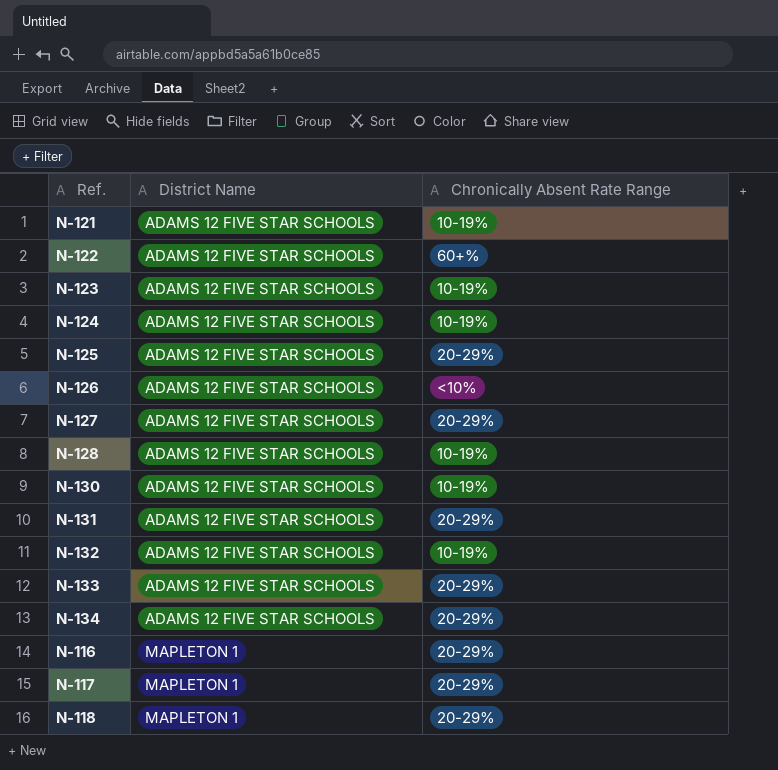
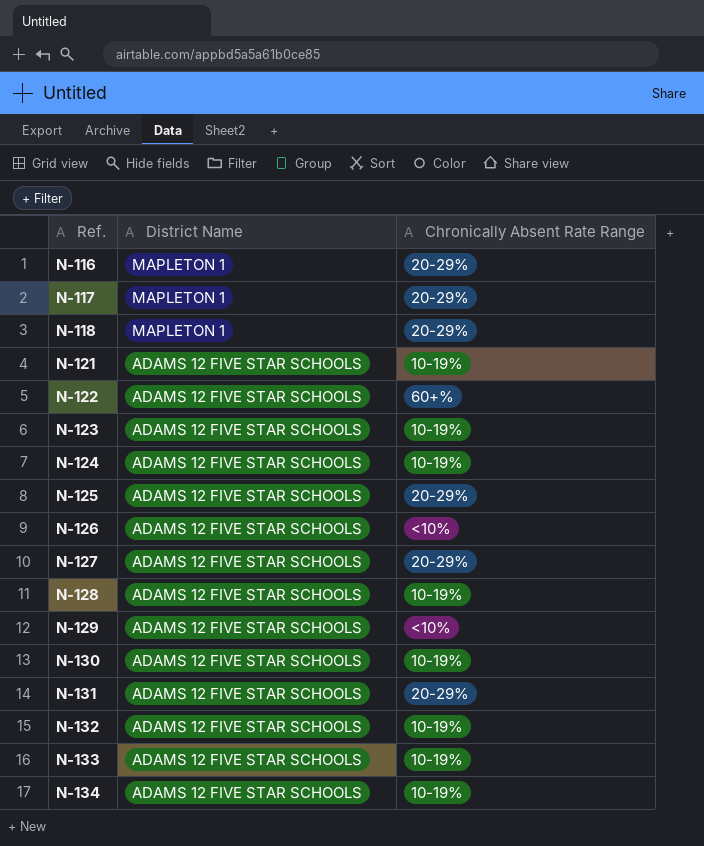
row order: District Name ascending -> Ref. ascending
row N-129: none -> ADAMS 12 FIVE STAR SCHOOLS | <10%
N-133 | Chronically Absent Rate Range: 20-29% -> 10-19%
N-134 | Chronically Absent Rate Range: 20-29% -> 10-19%

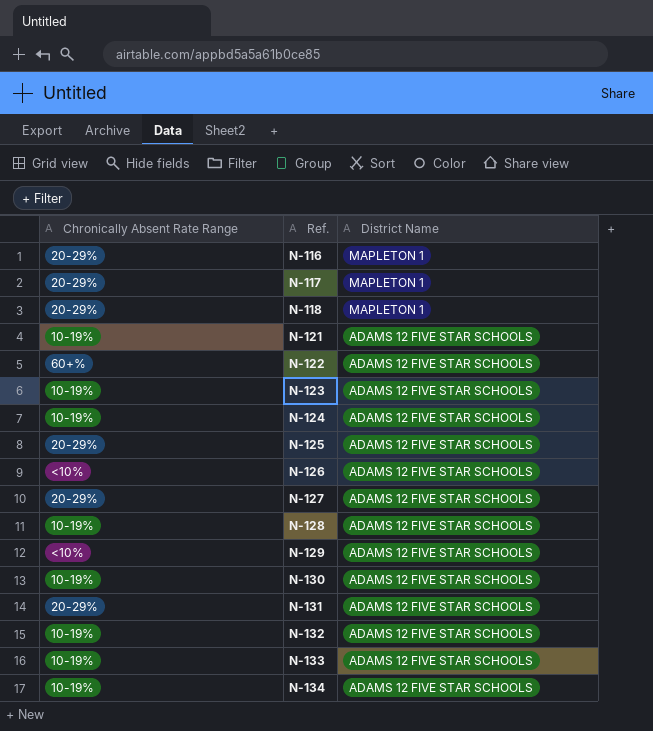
column Chronically Absent Rate Range | position: 3 -> 1

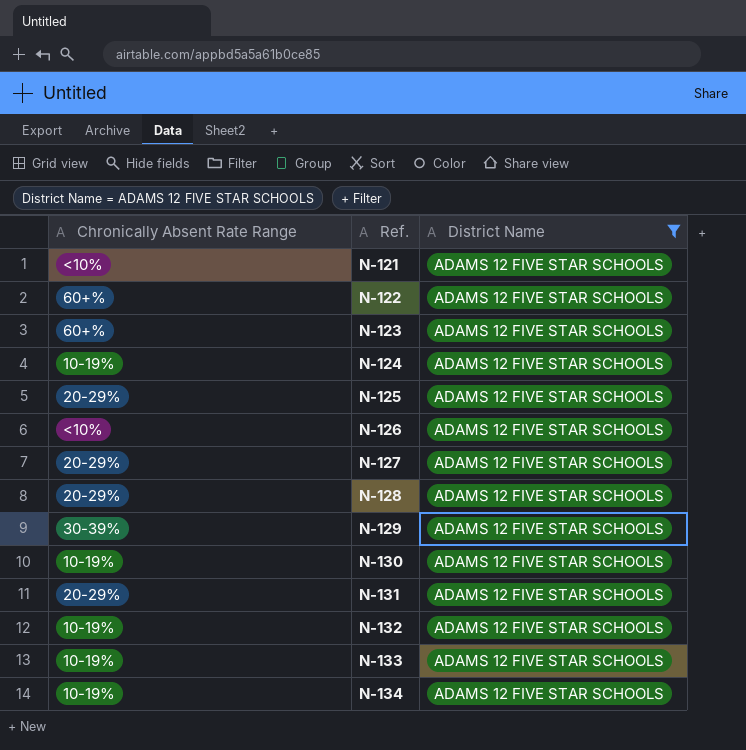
filter: none -> District Name = ADAMS 12 FIVE STAR SCHOOLS
N-121 | Chronically Absent Rate Range: 10-19% -> <10%
N-123 | Chronically Absent Rate Range: 10-19% -> 60+%
N-128 | Chronically Absent Rate Range: 10-19% -> 20-29%
N-129 | Chronically Absent Rate Range: <10% -> 30-39%

